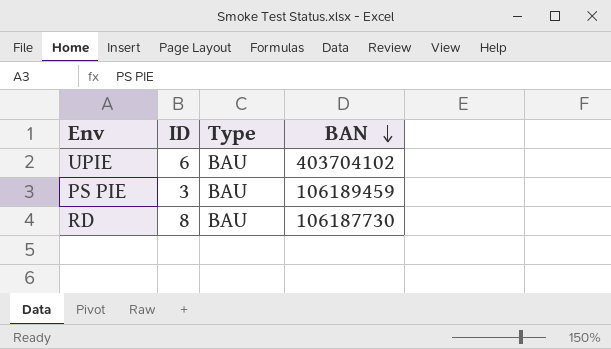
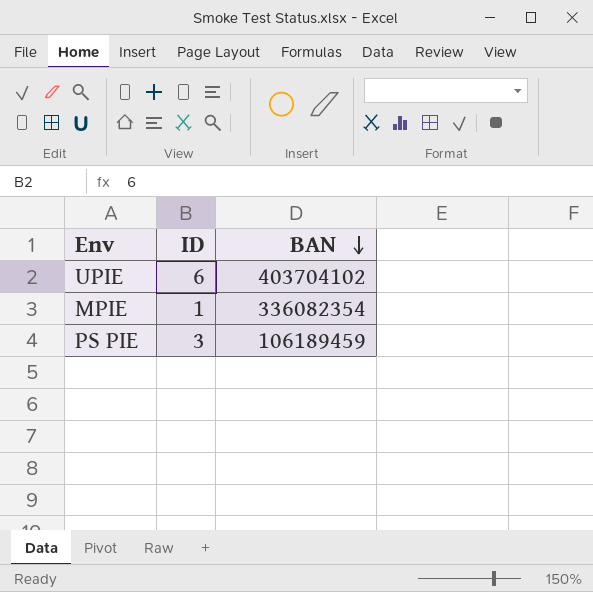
column Type | position: 3 -> none
row RD: 8 | BAU | 106187730 -> none
row MPIE: none -> 1 | 336082354

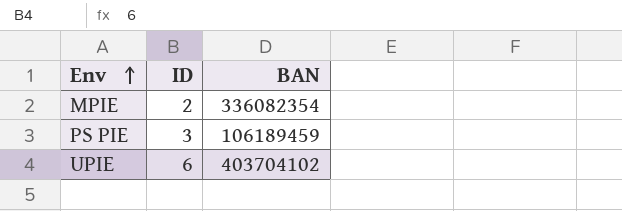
row order: BAN descending -> Env ascending
MPIE | ID: 1 -> 2

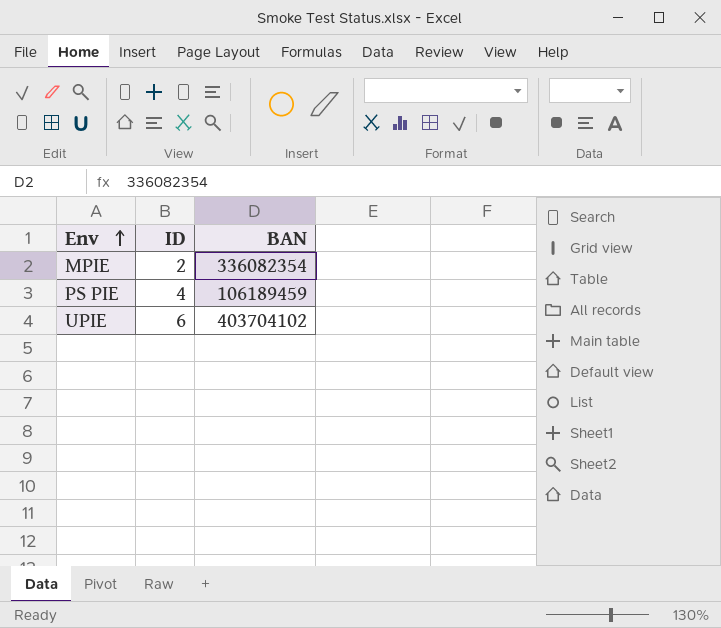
PS PIE | ID: 3 -> 4

